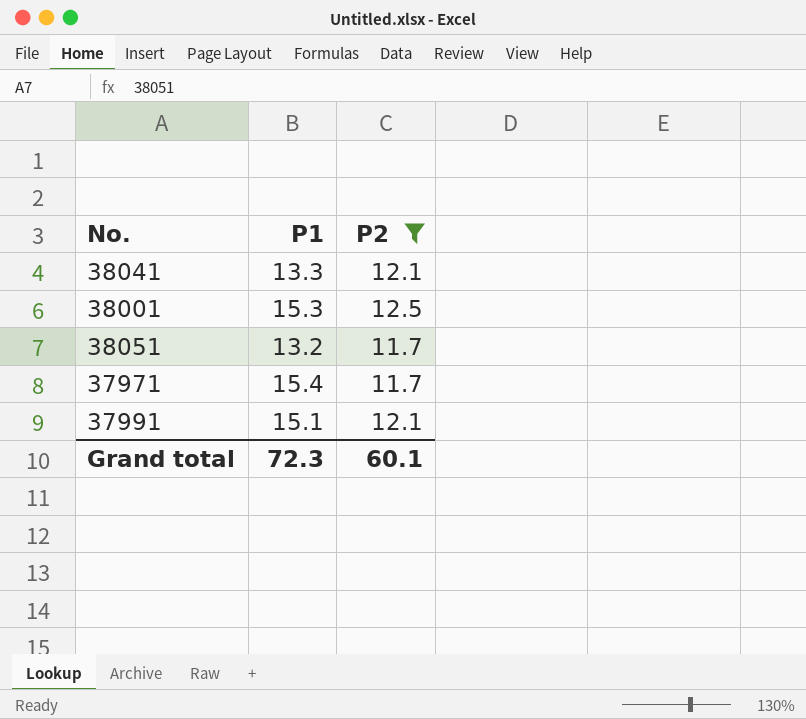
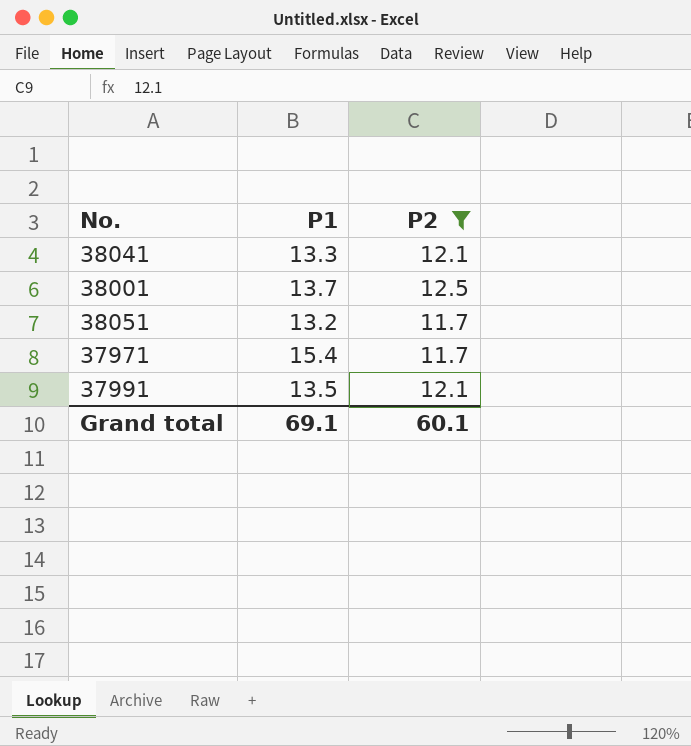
38001 | P1: 15.3 -> 13.7
37991 | P1: 15.1 -> 13.5
Grand total | P1: 72.3 -> 69.1

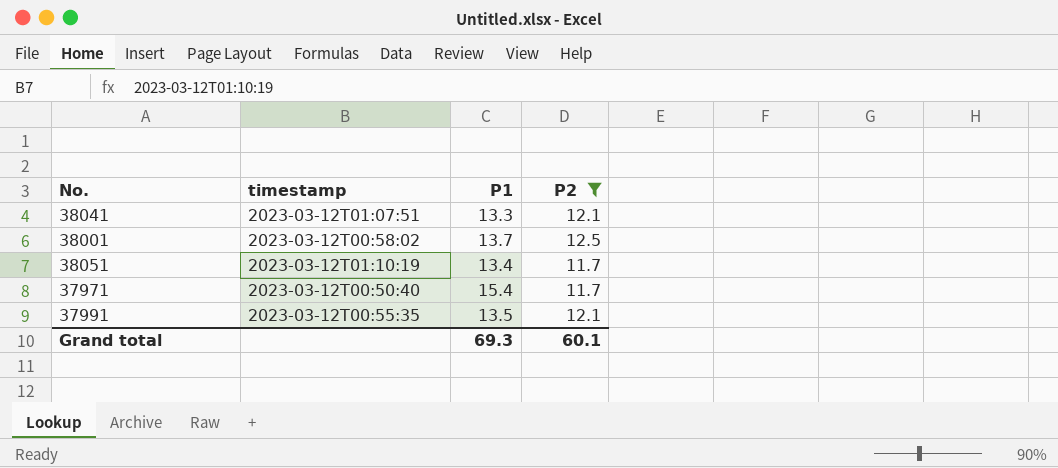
column timestamp | position: none -> 2
38051 | P1: 13.2 -> 13.4
Grand total | P1: 69.1 -> 69.3

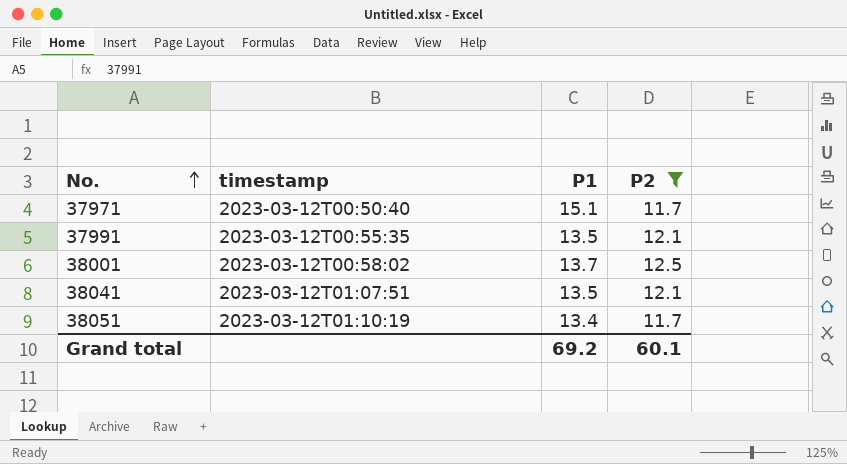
row order: none -> No. ascending
37971 | P1: 15.4 -> 15.1
38041 | P1: 13.3 -> 13.5
Grand total | P1: 69.3 -> 69.2

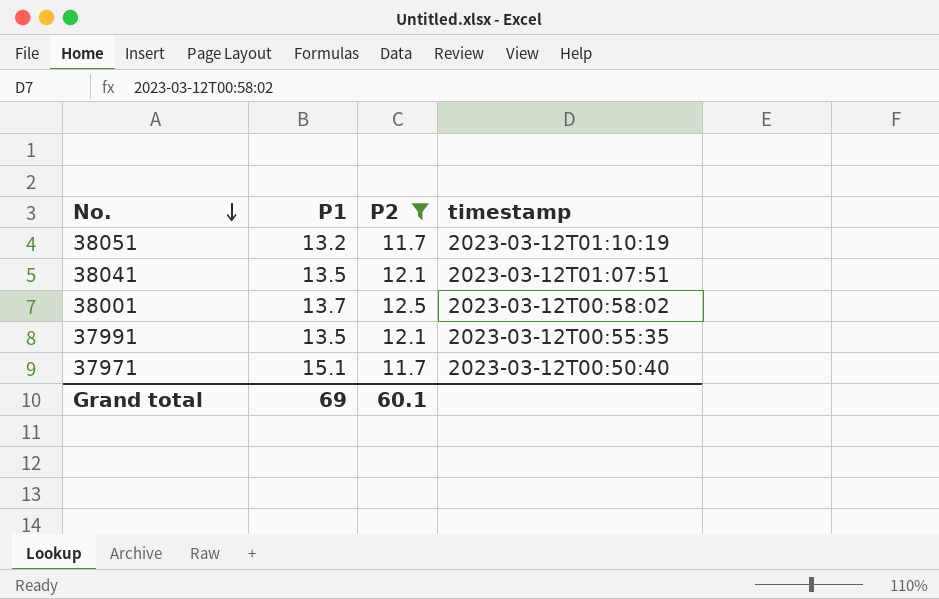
row order: No. ascending -> No. descending
column timestamp | position: 2 -> 4
38051 | P1: 13.4 -> 13.2
Grand total | P1: 69.2 -> 69

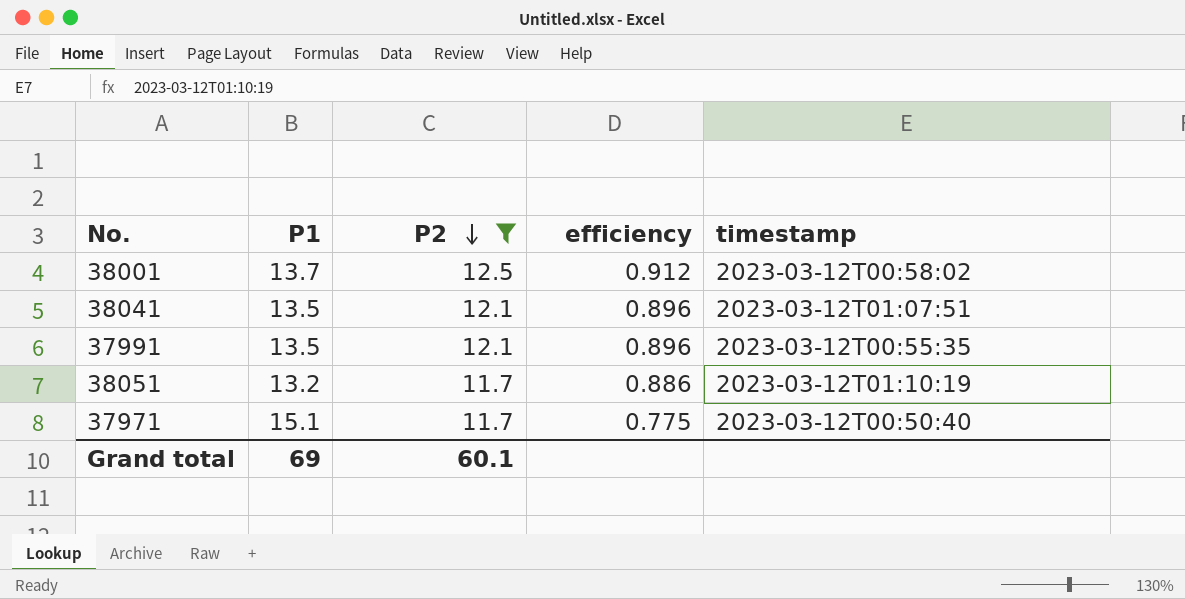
row order: No. descending -> P2 descending
column efficiency | formula: none -> [P2] / [P1]

